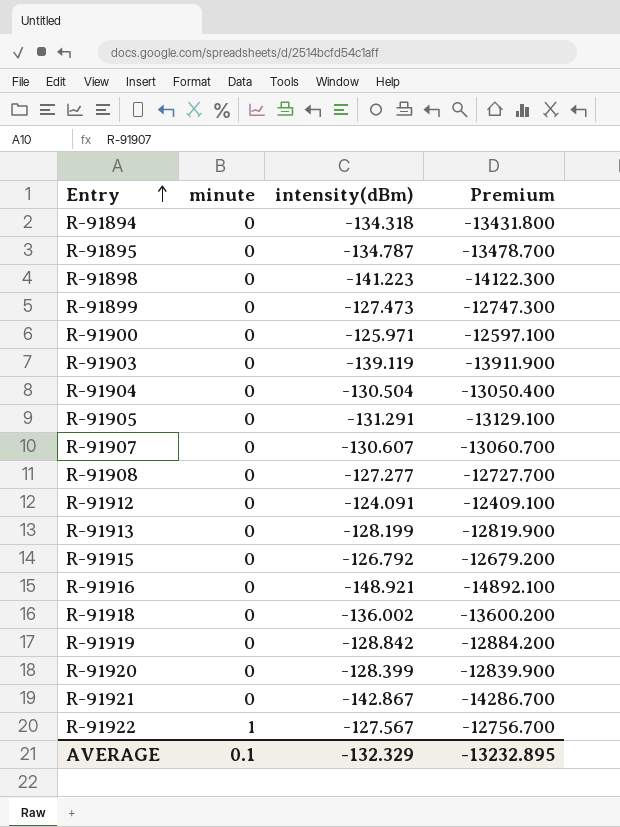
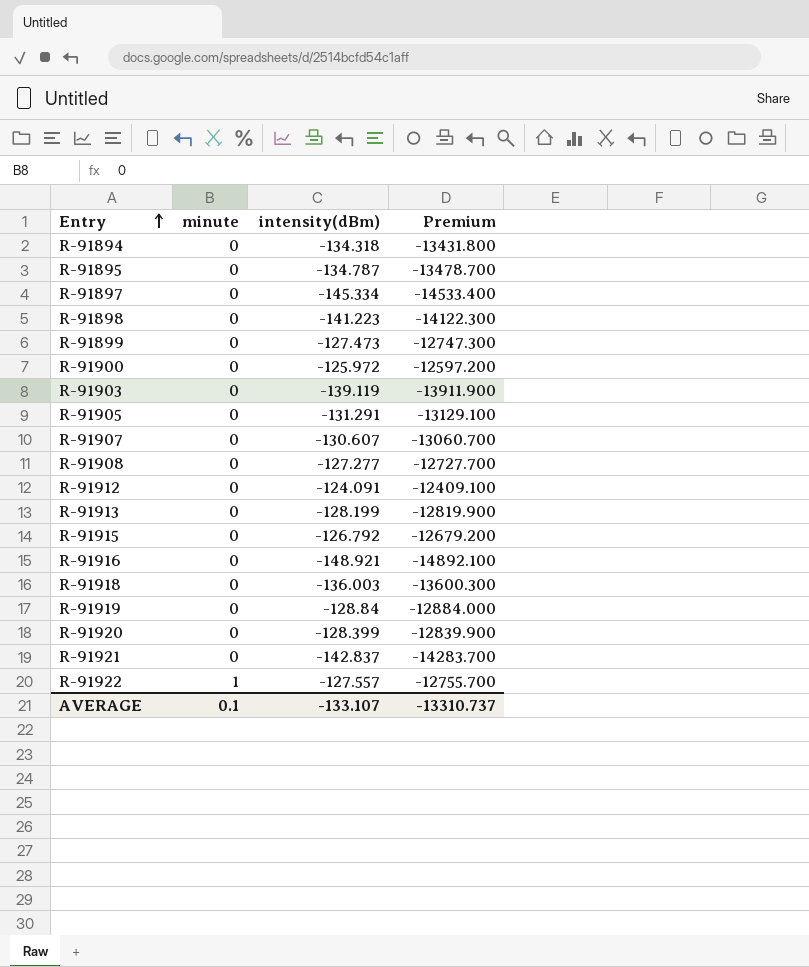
row R-91904: 0 | -130.504 | -13050.400 -> none
row R-91897: none -> 0 | -145.334 | -14533.400
R-91900 | intensity(dBm): -125.971 -> -125.972
R-91900 | Premium: -12597.100 -> -12597.200
R-91918 | intensity(dBm): -136.002 -> -136.003
R-91918 | Premium: -13600.200 -> -13600.300
R-91919 | intensity(dBm): -128.842 -> -128.84
R-91919 | Premium: -12884.200 -> -12884.000
R-91921 | intensity(dBm): -142.867 -> -142.837
R-91921 | Premium: -14286.700 -> -14283.700
R-91922 | intensity(dBm): -127.567 -> -127.557
R-91922 | Premium: -12756.700 -> -12755.700
AVERAGE | intensity(dBm): -132.329 -> -133.107
AVERAGE | Premium: -13232.895 -> -13310.737

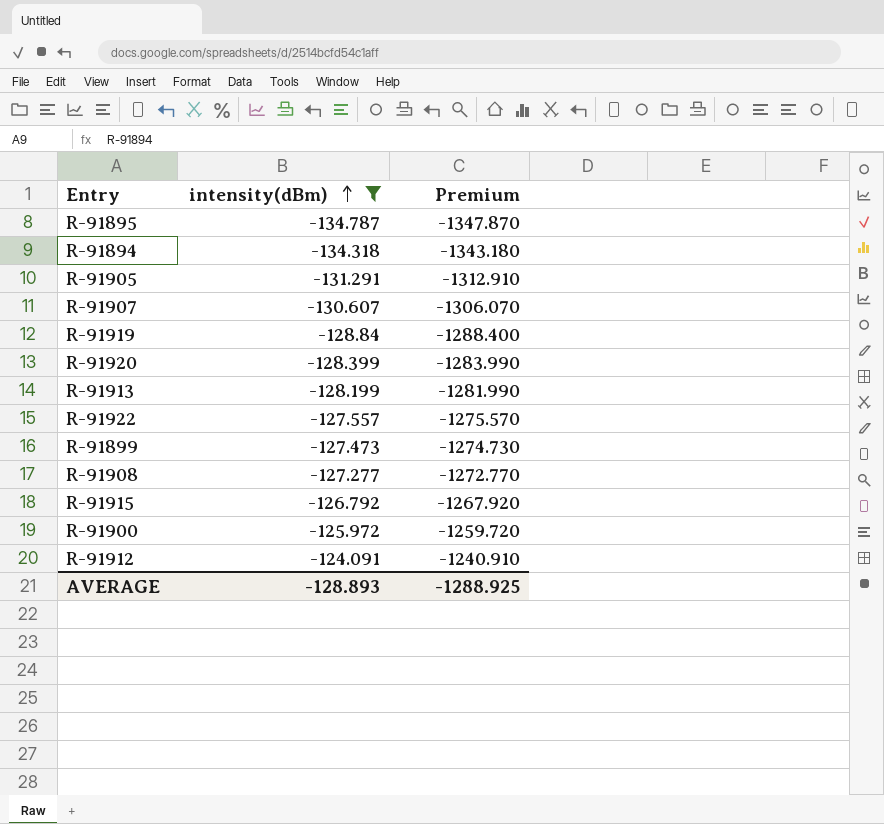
filter: none -> intensity(dBm) >= -134.787
row order: Entry ascending -> intensity(dBm) ascending
column minute | position: 2 -> none
column Premium | formula: [intensity(dBm)] * 100 -> [intensity(dBm)] * 10
AVERAGE | intensity(dBm): -133.107 -> -128.893
AVERAGE | Premium: -13310.737 -> -1288.925

